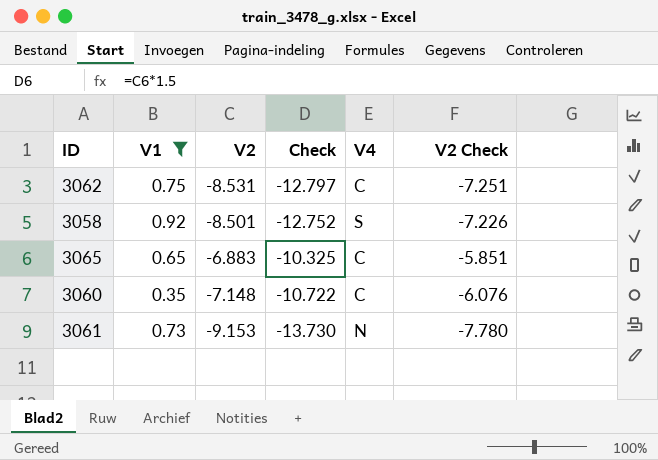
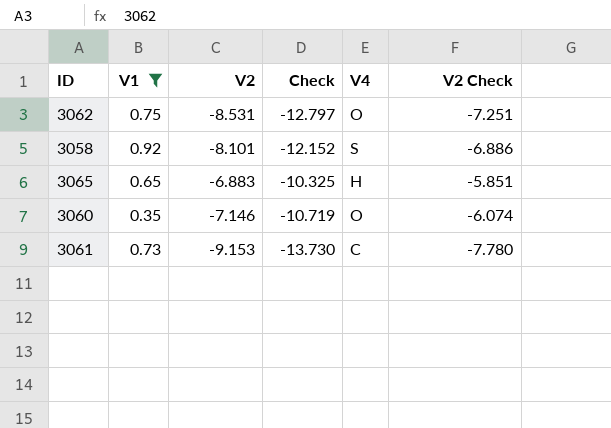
3062 | V4: C -> O
3058 | V2: -8.501 -> -8.101
3058 | Check: -12.752 -> -12.152
3058 | V2 Check: -7.226 -> -6.886
3065 | V4: C -> H
3060 | V2: -7.148 -> -7.146
3060 | Check: -10.722 -> -10.719
3060 | V4: C -> O
3060 | V2 Check: -6.076 -> -6.074
3061 | V4: N -> C

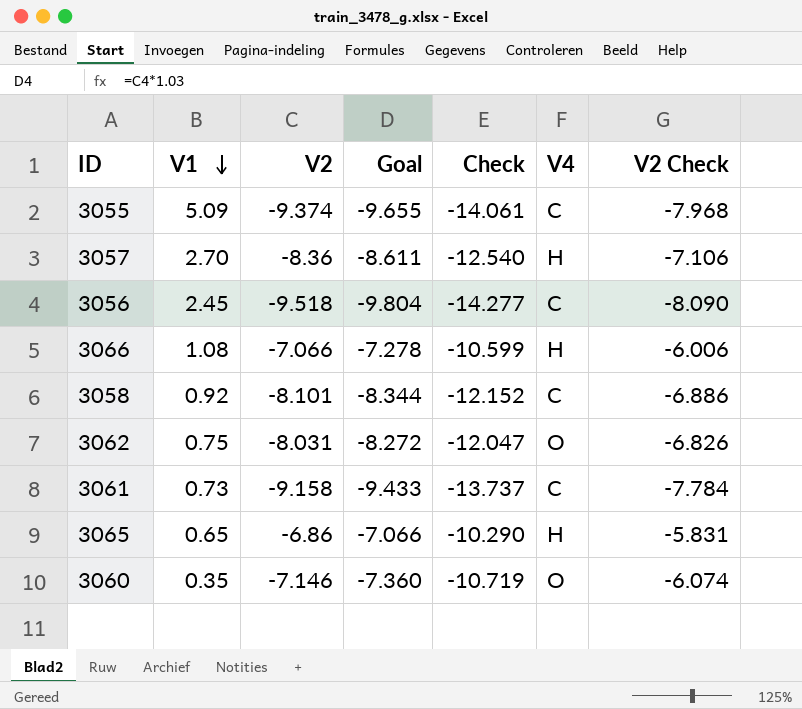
filter: V1 <= 0.92 -> none
row order: none -> V1 descending
column Goal | formula: none -> [V2] * 1.03
3058 | V4: S -> C
3062 | V2: -8.531 -> -8.031
3062 | Check: -12.797 -> -12.047
3062 | V2 Check: -7.251 -> -6.826
3061 | V2: -9.153 -> -9.158
3061 | Check: -13.730 -> -13.737
3061 | V2 Check: -7.780 -> -7.784
3065 | V2: -6.883 -> -6.86
3065 | Check: -10.325 -> -10.290
3065 | V2 Check: -5.851 -> -5.831

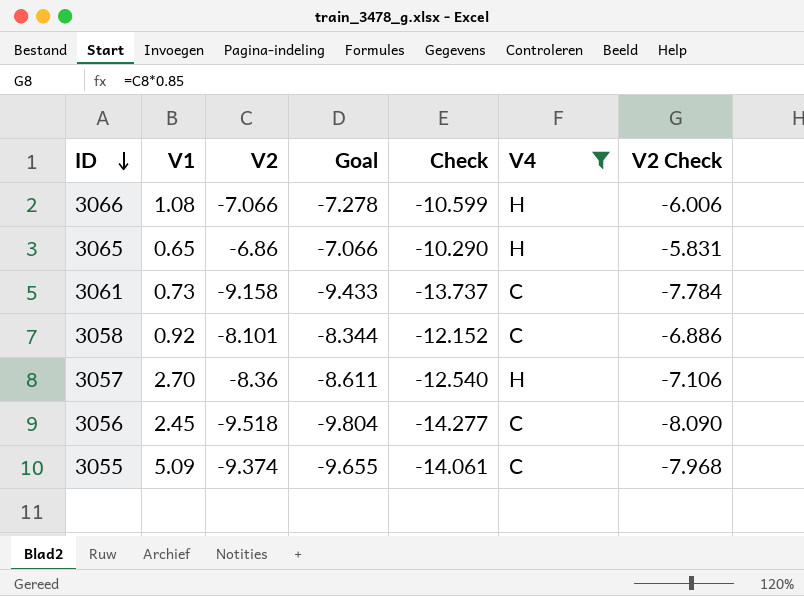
filter: none -> V4 != O
row order: V1 descending -> ID descending

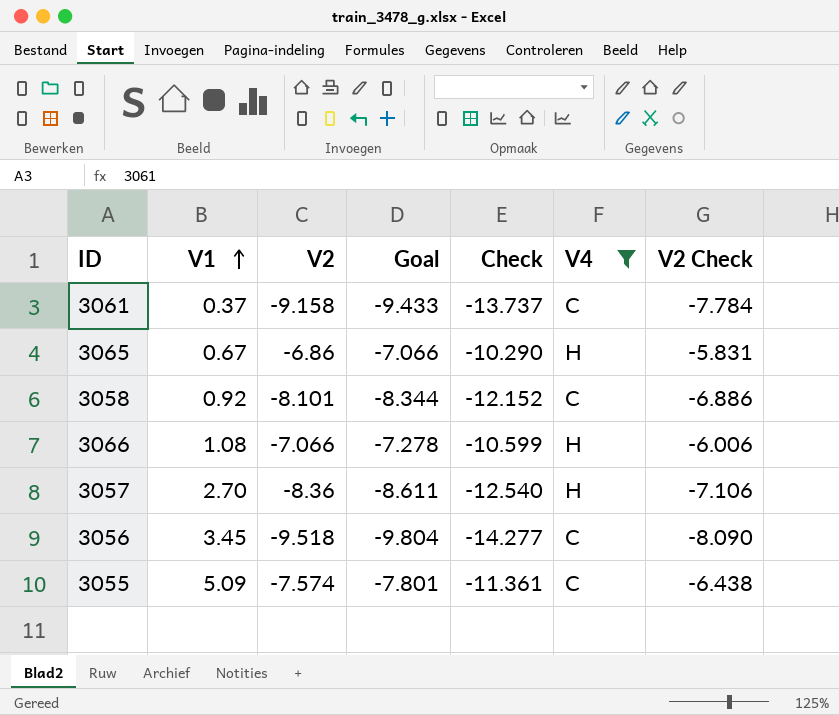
row order: ID descending -> V1 ascending
3061 | V1: 0.73 -> 0.37
3065 | V1: 0.65 -> 0.67
3056 | V1: 2.45 -> 3.45
3055 | V2: -9.374 -> -7.574
3055 | Goal: -9.655 -> -7.801
3055 | Check: -14.061 -> -11.361
3055 | V2 Check: -7.968 -> -6.438

